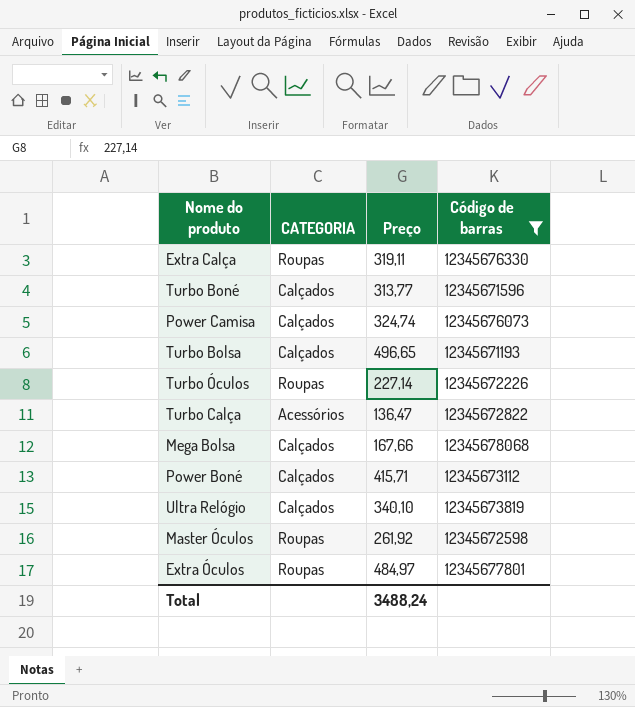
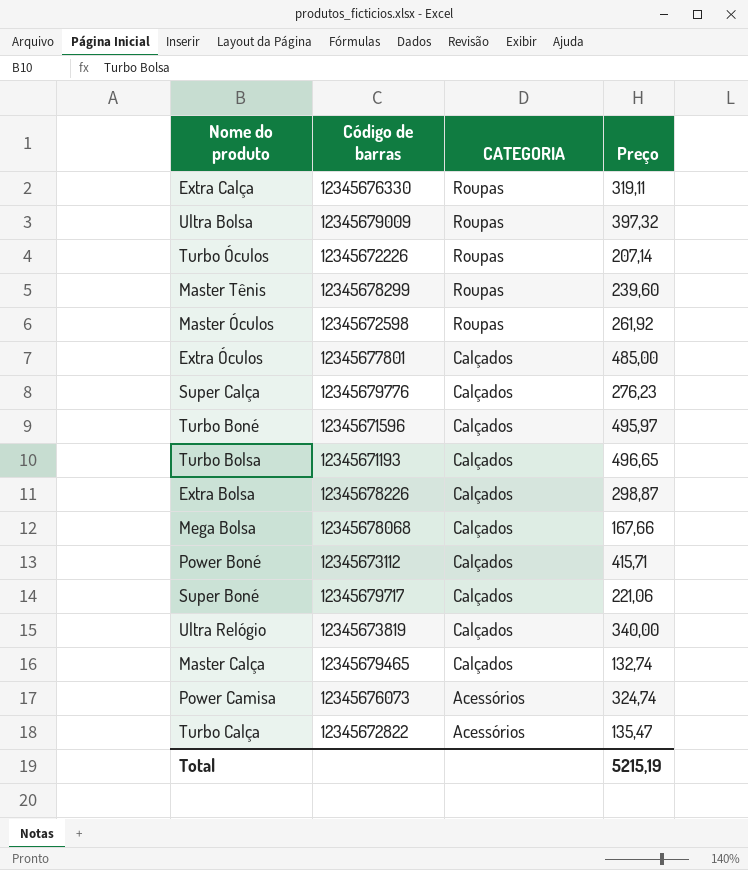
filter: Código de barras <= 12345678068 -> none
row order: none -> CATEGORIA descending
column Código de barras | position: 4 -> 2
Turbo Óculos | Preço: 227,14 -> 207,14
Extra Óculos | CATEGORIA: Roupas -> Calçados
Extra Óculos | Preço: 484,97 -> 485,00
Turbo Boné | Preço: 313,77 -> 495,97
Ultra Relógio | Preço: 340,10 -> 340,00
Power Camisa | CATEGORIA: Calçados -> Acessórios
Turbo Calça | Preço: 136,47 -> 135,47
Total | Preço: 3488,24 -> 5215,19

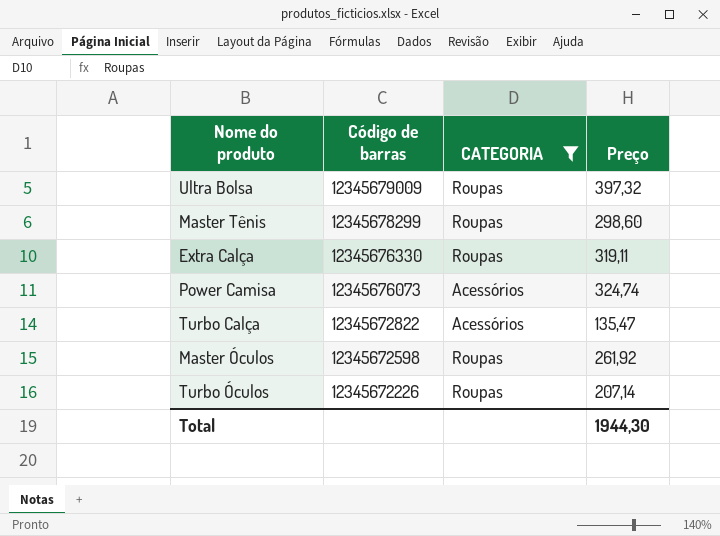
filter: none -> CATEGORIA != Calçados
row order: CATEGORIA descending -> Código de barras descending
Master Tênis | Preço: 239,60 -> 298,60
Total | Preço: 5215,19 -> 1944,30

